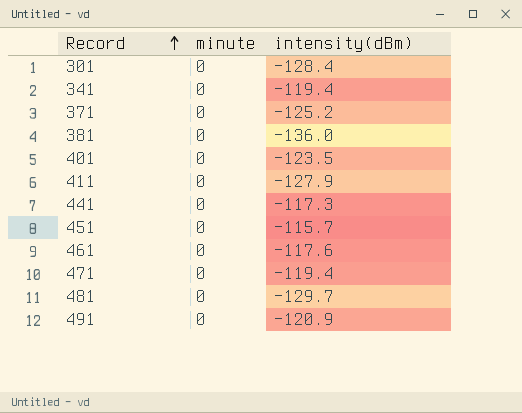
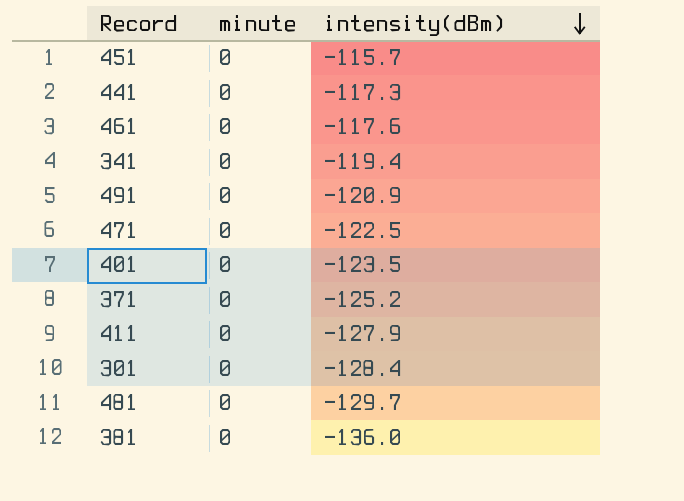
row order: Record ascending -> intensity(dBm) descending
471 | intensity(dBm): -119.4 -> -122.5

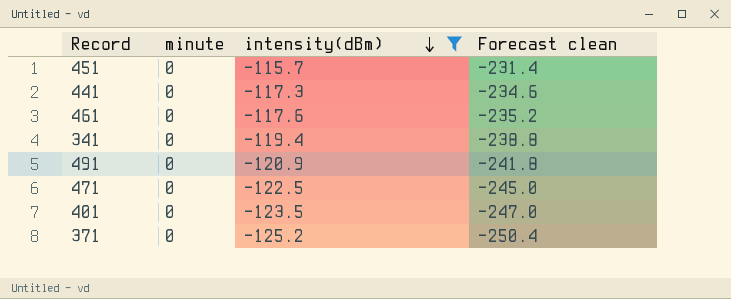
filter: none -> intensity(dBm) >= -125.2
column Forecast clean | formula: none -> [intensity(dBm)] * 2

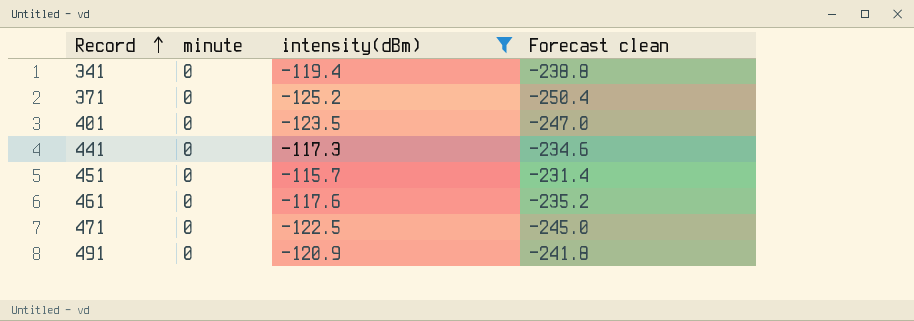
row order: intensity(dBm) descending -> Record ascending

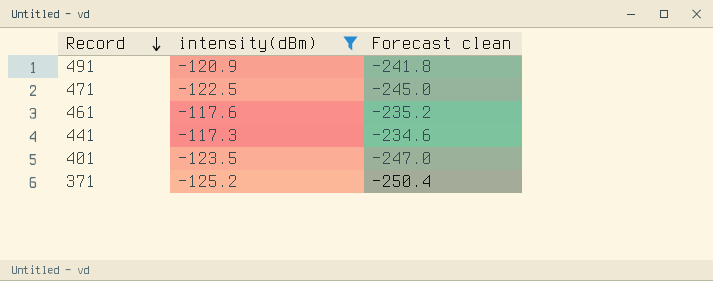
row order: Record ascending -> Record descending
column minute | position: 2 -> none
row 341: 0 | -119.4 | -238.8 -> none
row 451: 0 | -115.7 | -231.4 -> none

